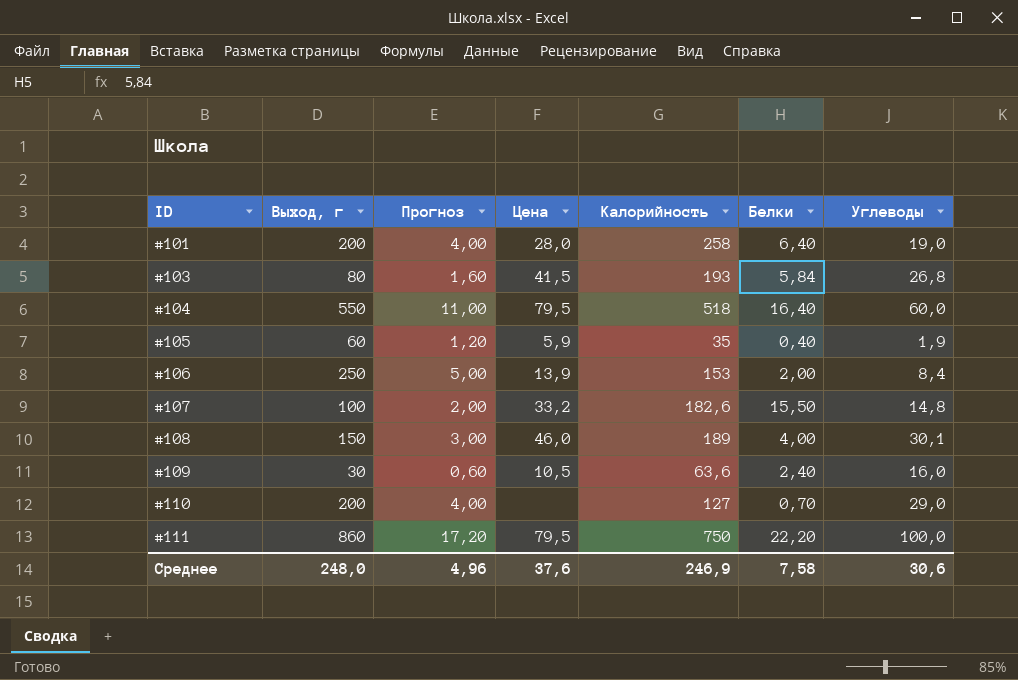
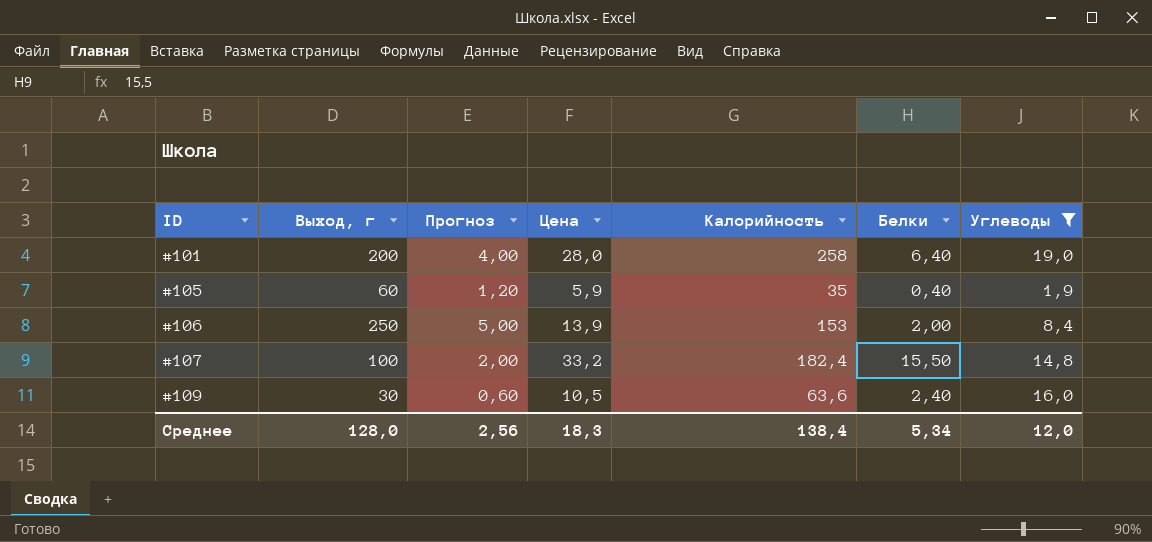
filter: none -> Углеводы <= 19,0
#107 | Калорийность: 182,6 -> 182,4
Среднее | Выход, г: 248,0 -> 128,0
Среднее | Прогноз: 4,96 -> 2,56
Среднее | Цена: 37,6 -> 18,3
Среднее | Калорийность: 246,9 -> 138,4
Среднее | Белки: 7,58 -> 5,34
Среднее | Углеводы: 30,6 -> 12,0

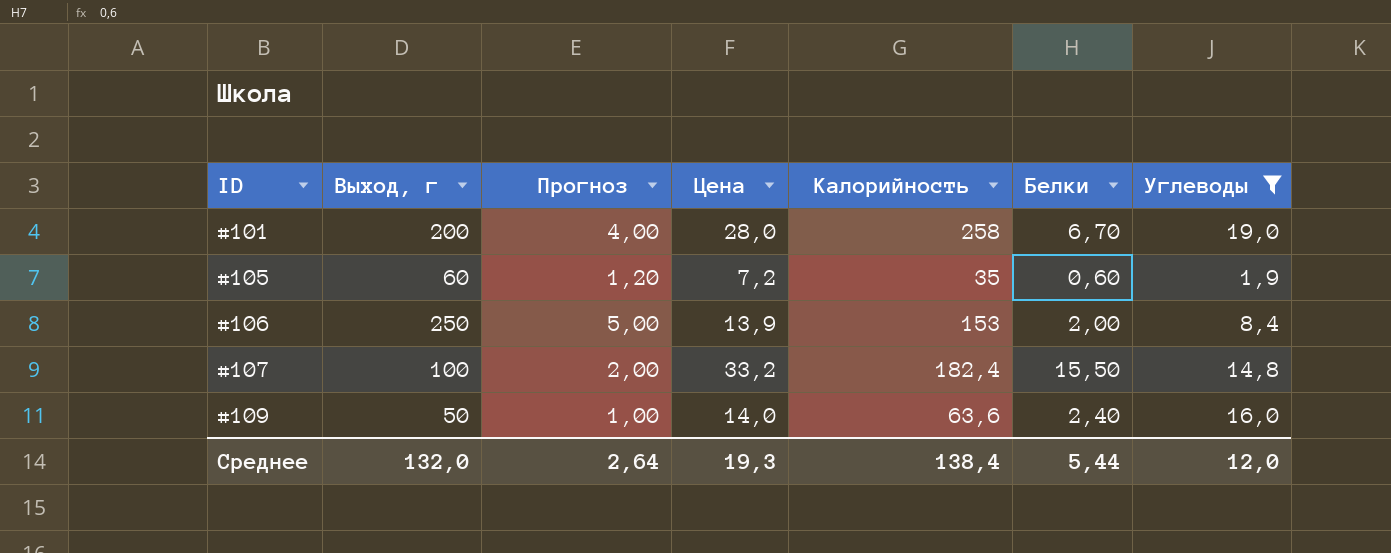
#101 | Белки: 6,40 -> 6,70
#105 | Цена: 5,9 -> 7,2
#105 | Белки: 0,40 -> 0,60
#109 | Выход, г: 30 -> 50
#109 | Прогноз: 0,60 -> 1,00
#109 | Цена: 10,5 -> 14,0
Среднее | Выход, г: 128,0 -> 132,0
Среднее | Прогноз: 2,56 -> 2,64
Среднее | Цена: 18,3 -> 19,3
Среднее | Белки: 5,34 -> 5,44

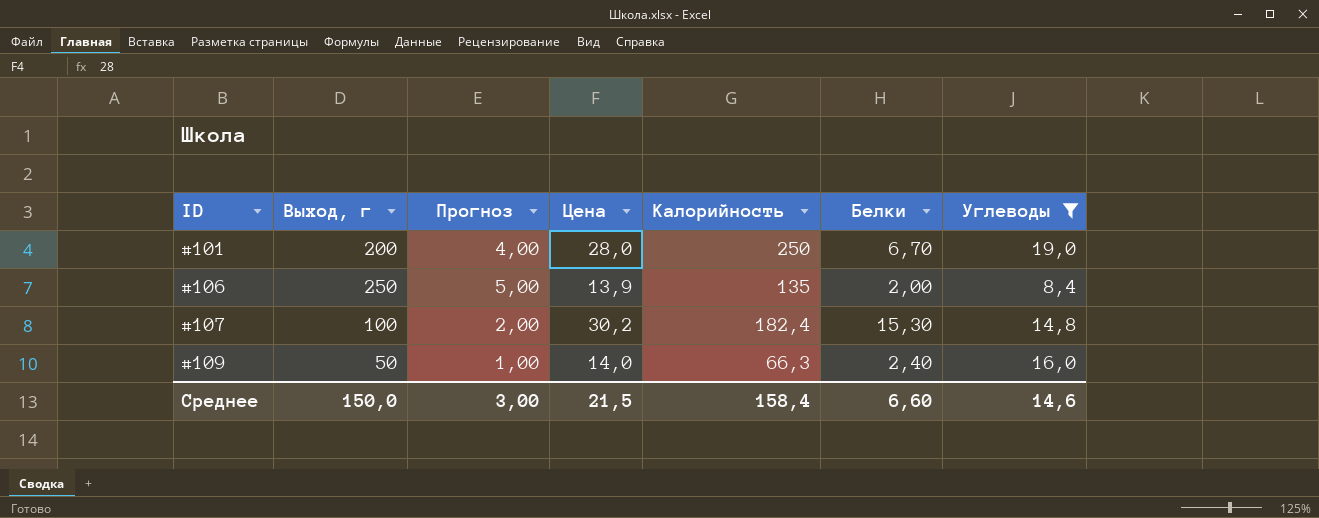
row #105: 60 | 1,20 | 7,2 | 35 | 0,60 | 1,9 -> none
#101 | Калорийность: 258 -> 250
#106 | Калорийность: 153 -> 135
#107 | Цена: 33,2 -> 30,2
#107 | Белки: 15,50 -> 15,30
#109 | Калорийность: 63,6 -> 66,3
Среднее | Выход, г: 132,0 -> 150,0
Среднее | Прогноз: 2,64 -> 3,00
Среднее | Цена: 19,3 -> 21,5
Среднее | Калорийность: 138,4 -> 158,4
Среднее | Белки: 5,44 -> 6,60
Среднее | Углеводы: 12,0 -> 14,6

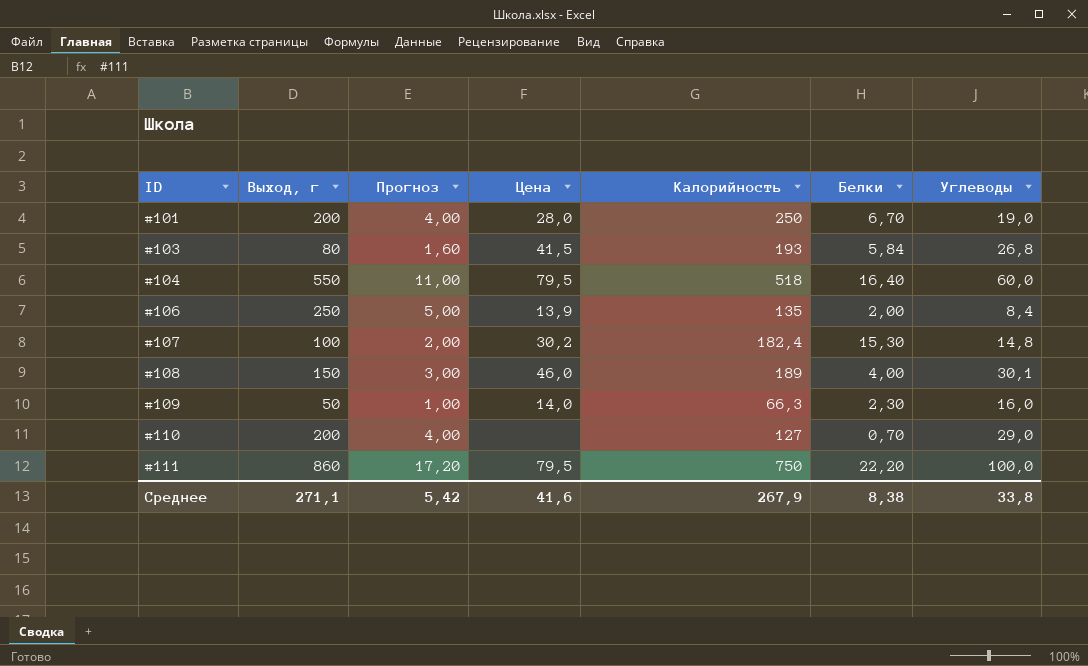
filter: Углеводы <= 19,0 -> none
#109 | Белки: 2,40 -> 2,30
Среднее | Выход, г: 150,0 -> 271,1
Среднее | Прогноз: 3,00 -> 5,42
Среднее | Цена: 21,5 -> 41,6
Среднее | Калорийность: 158,4 -> 267,9
Среднее | Белки: 6,60 -> 8,38
Среднее | Углеводы: 14,6 -> 33,8

